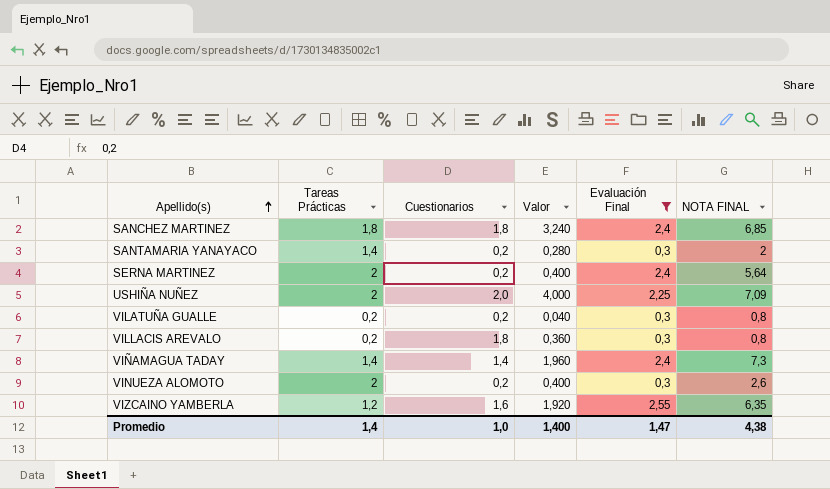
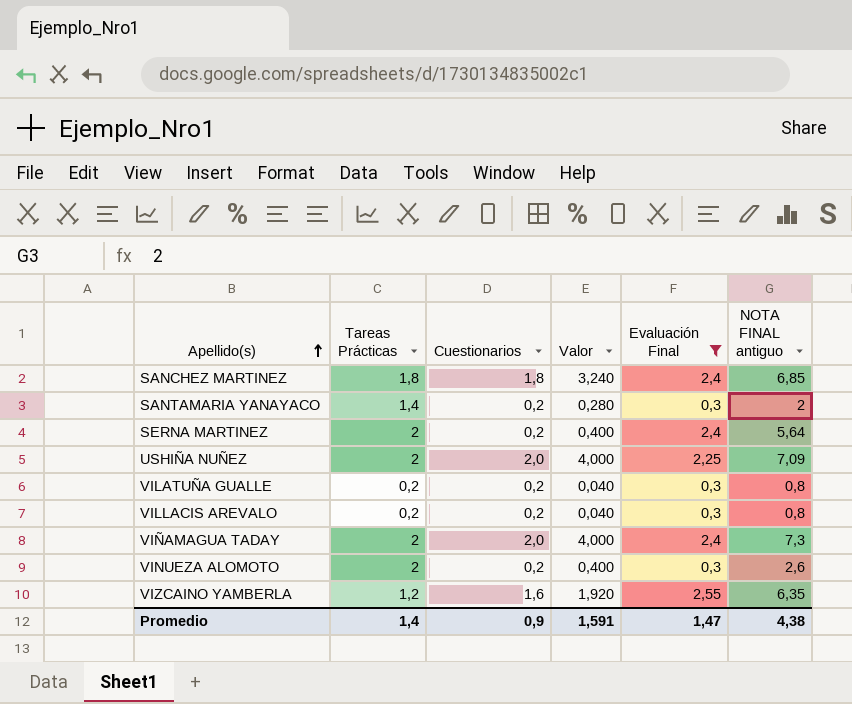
column name: NOTA FINAL -> NOTA FINAL antiguo
VILLACIS AREVALO | Cuestionarios: 1,8 -> 0,2
VILLACIS AREVALO | Valor: 0,360 -> 0,040
VIÑAMAGUA TADAY | Tareas Prácticas: 1,4 -> 2
VIÑAMAGUA TADAY | Cuestionarios: 1,4 -> 2,0
VIÑAMAGUA TADAY | Valor: 1,960 -> 4,000
Promedio | Cuestionarios: 1,0 -> 0,9
Promedio | Valor: 1,400 -> 1,591

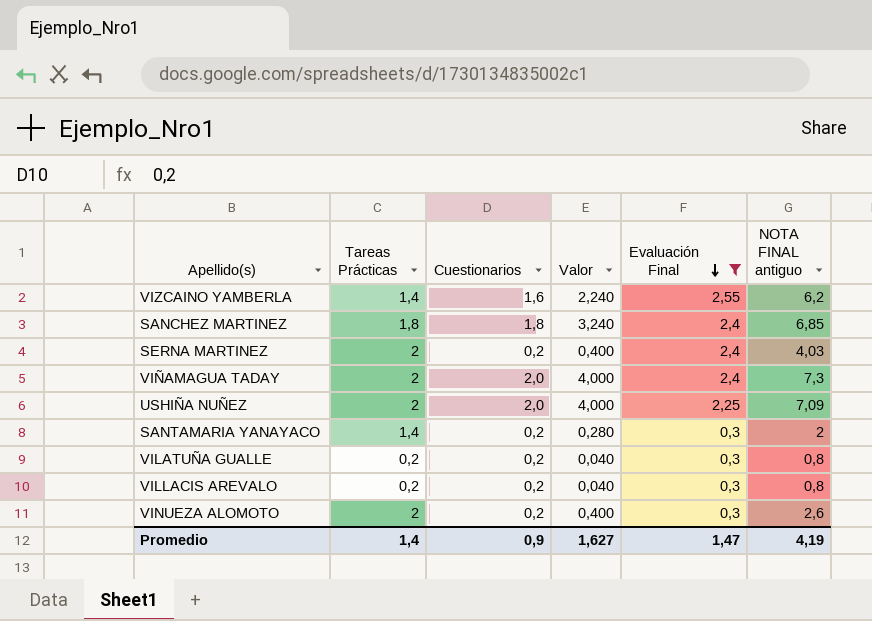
row order: Apellido(s) ascending -> Evaluación Final descending
VIZCAINO YAMBERLA | Tareas Prácticas: 1,2 -> 1,4
VIZCAINO YAMBERLA | Valor: 1,920 -> 2,240
VIZCAINO YAMBERLA | NOTA FINAL antiguo: 6,35 -> 6,2
SERNA MARTINEZ | NOTA FINAL antiguo: 5,64 -> 4,03
Promedio | Valor: 1,591 -> 1,627
Promedio | NOTA FINAL antiguo: 4,38 -> 4,19

